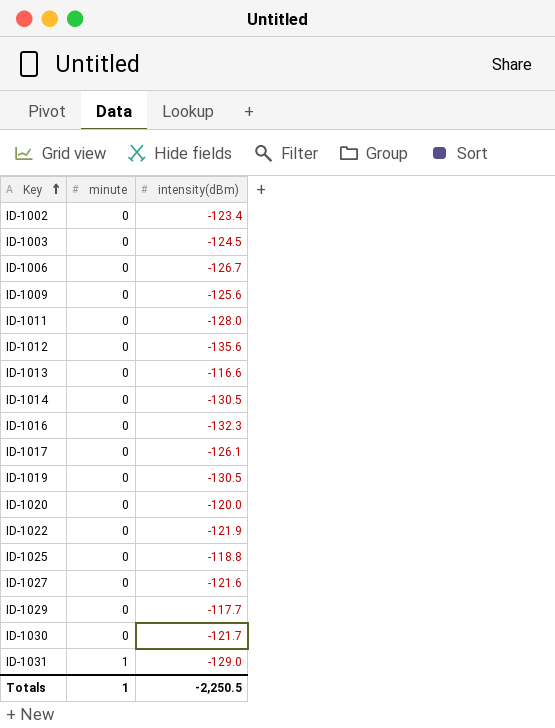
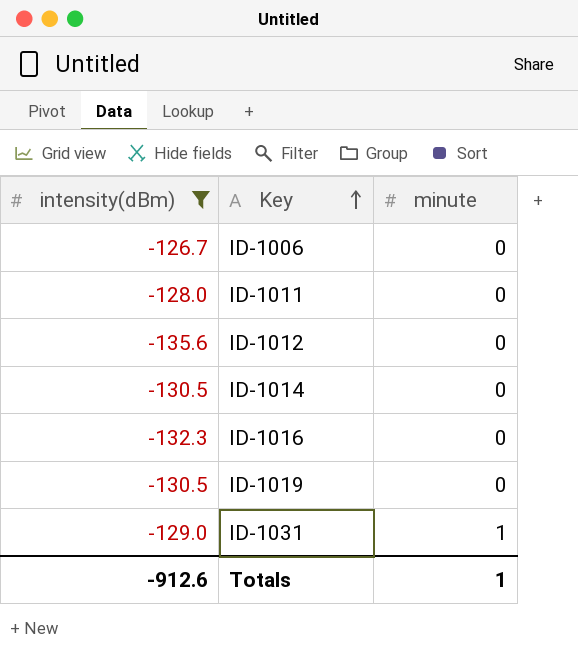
filter: none -> intensity(dBm) <= -126.7
column intensity(dBm) | position: 3 -> 1
Totals | intensity(dBm): -2,250.5 -> -912.6

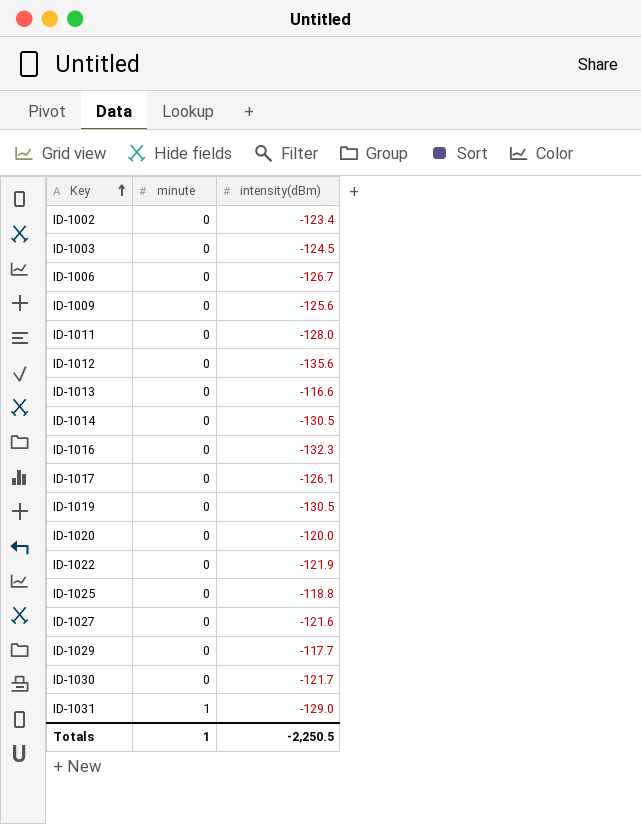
filter: intensity(dBm) <= -126.7 -> none
column intensity(dBm) | position: 1 -> 3
Totals | intensity(dBm): -912.6 -> -2,250.5

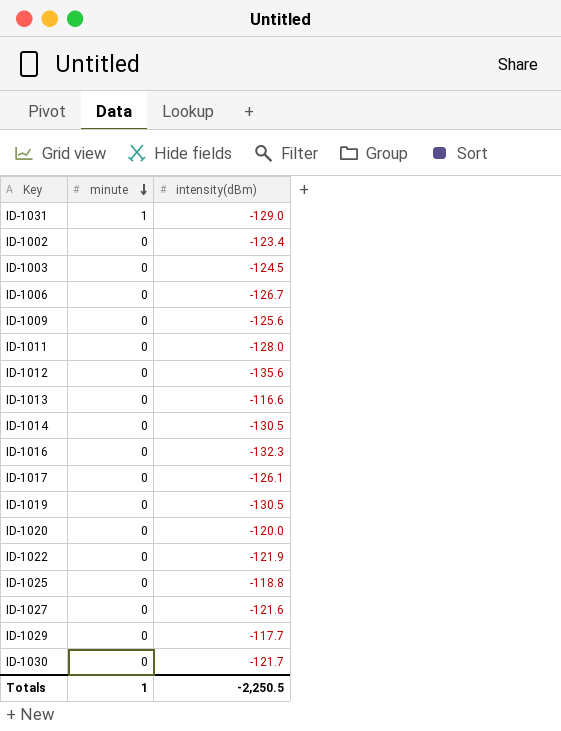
row order: Key ascending -> minute descending

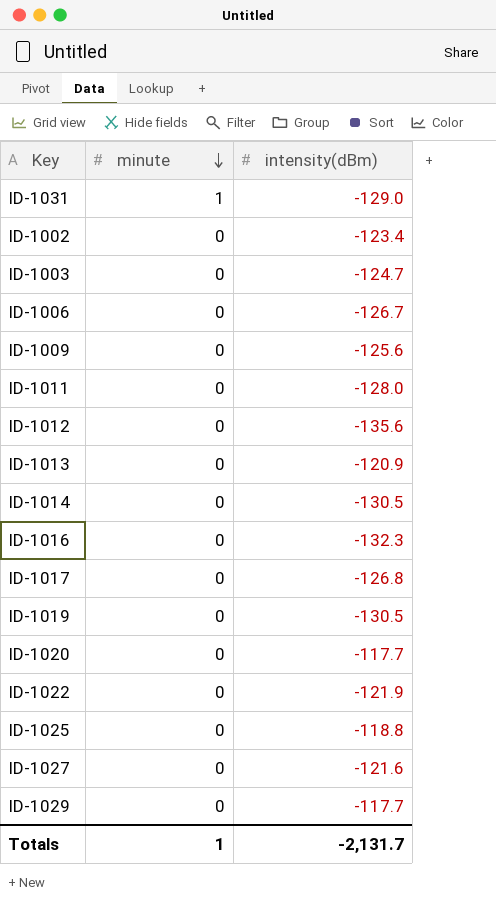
row ID-1030: 0 | -121.7 -> none
ID-1003 | intensity(dBm): -124.5 -> -124.7
ID-1013 | intensity(dBm): -116.6 -> -120.9
ID-1017 | intensity(dBm): -126.1 -> -126.8
ID-1020 | intensity(dBm): -120.0 -> -117.7
Totals | intensity(dBm): -2,250.5 -> -2,131.7

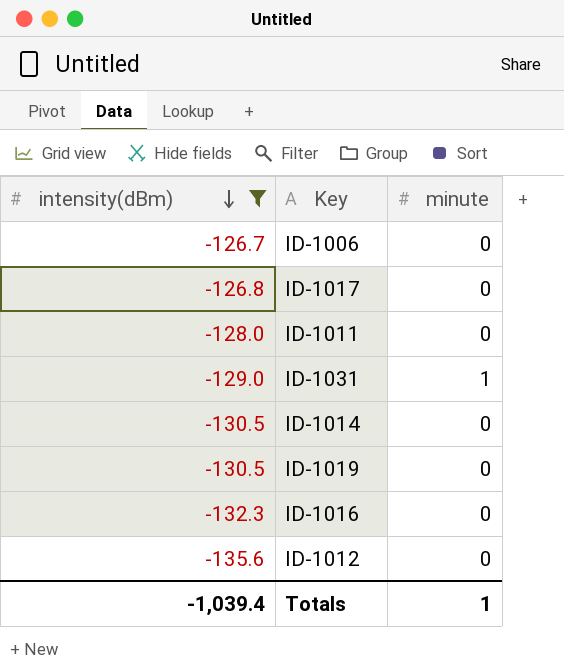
filter: none -> intensity(dBm) <= -126.7
row order: minute descending -> intensity(dBm) descending
column intensity(dBm) | position: 3 -> 1
Totals | intensity(dBm): -2,131.7 -> -1,039.4

